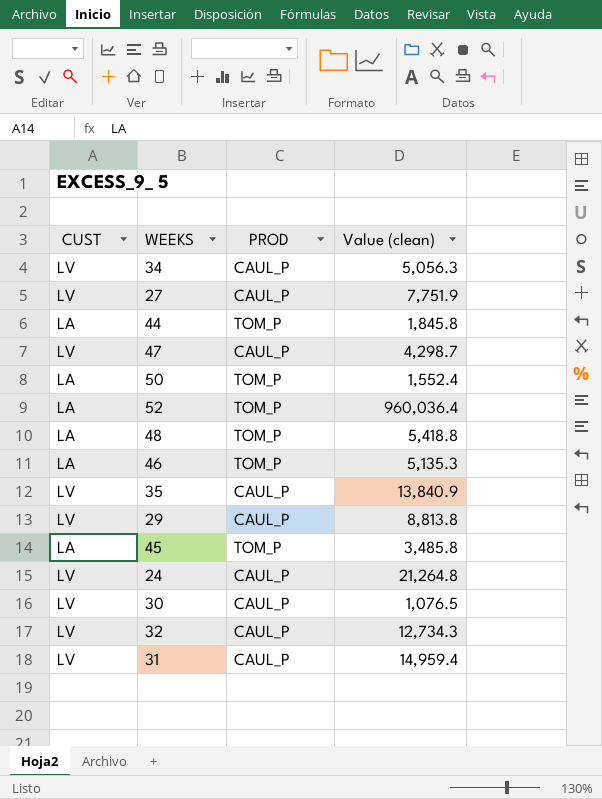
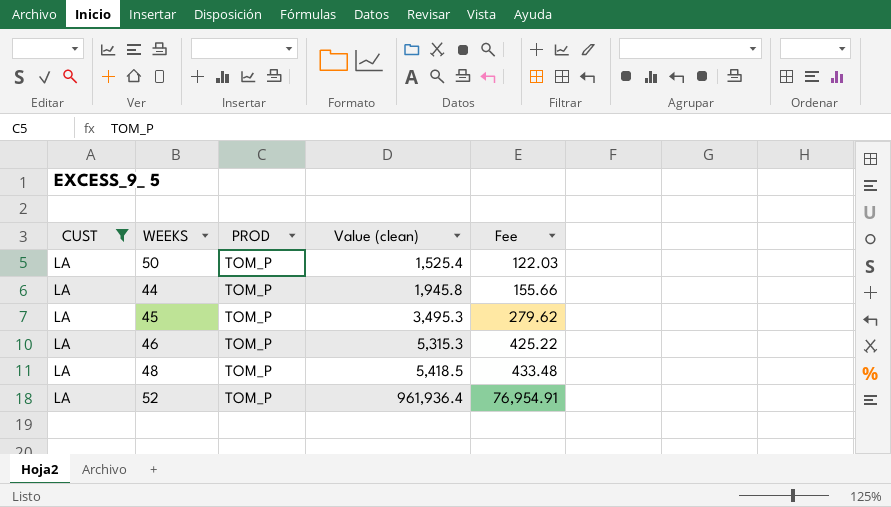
filter: none -> CUST = LA
row order: none -> Value (clean) ascending
column Fee | formula: none -> [Value (clean)] * 0.08
50 | Value (clean): 1,552.4 -> 1,525.4
44 | Value (clean): 1,845.8 -> 1,945.8
45 | Value (clean): 3,485.8 -> 3,495.3
46 | Value (clean): 5,135.3 -> 5,315.3
48 | Value (clean): 5,418.8 -> 5,418.5
52 | Value (clean): 960,036.4 -> 961,936.4

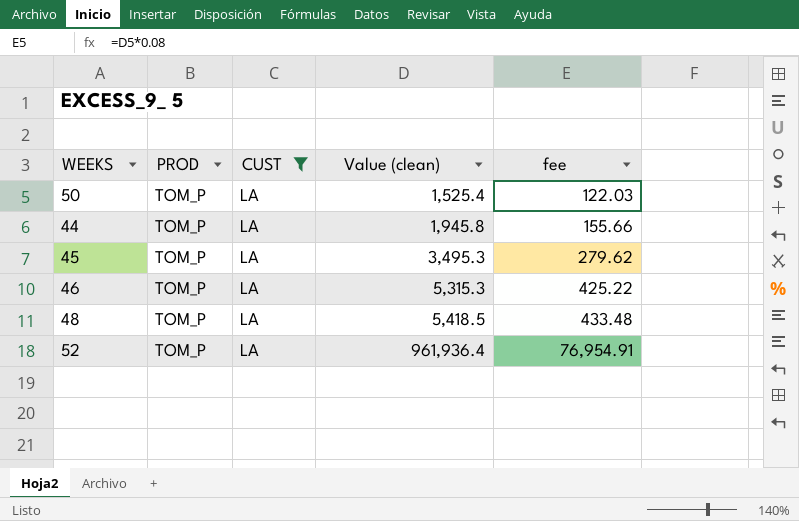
column CUST | position: 1 -> 3
column name: Fee -> fee

